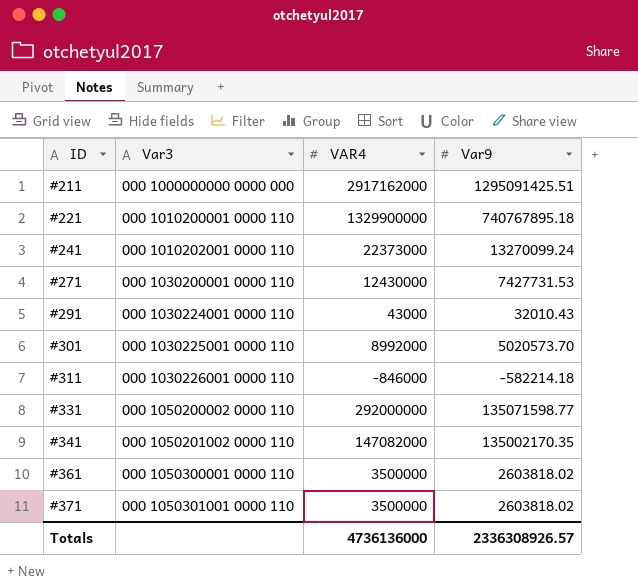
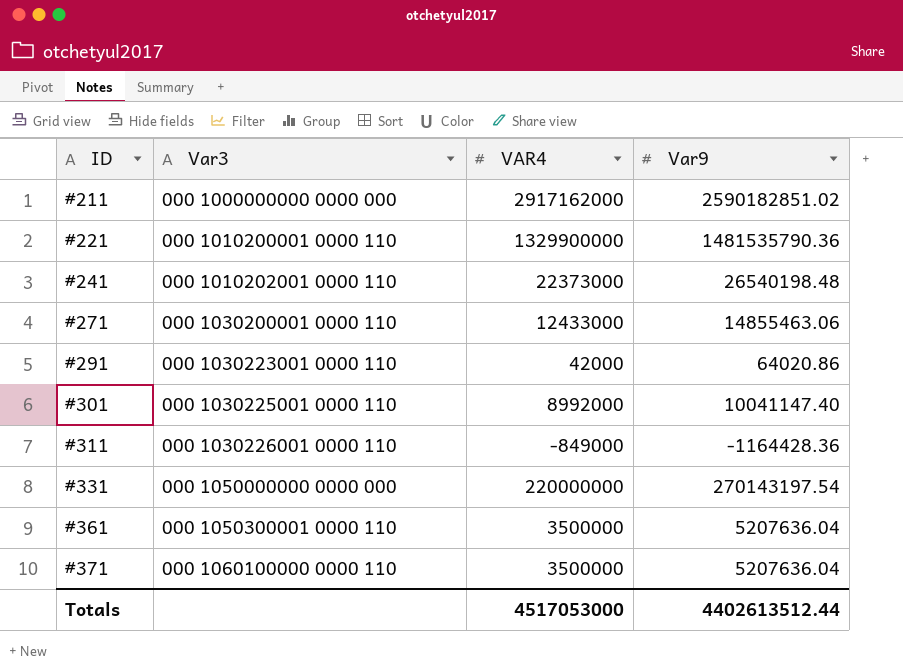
row #341: 000 1050201002 0000 110 | 147082000 | 135002170.35 -> none
#211 | Var9: 1295091425.51 -> 2590182851.02
#221 | Var9: 740767895.18 -> 1481535790.36
#241 | Var9: 13270099.24 -> 26540198.48
#271 | VAR4: 12430000 -> 12433000
#271 | Var9: 7427731.53 -> 14855463.06
#291 | Var3: 000 1030224001 0000 110 -> 000 1030223001 0000 110
#291 | VAR4: 43000 -> 42000
#291 | Var9: 32010.43 -> 64020.86
#301 | Var9: 5020573.70 -> 10041147.40
#311 | VAR4: -846000 -> -849000
#311 | Var9: -582214.18 -> -1164428.36
#331 | Var3: 000 1050200002 0000 110 -> 000 1050000000 0000 000
#331 | VAR4: 292000000 -> 220000000
#331 | Var9: 135071598.77 -> 270143197.54
#361 | Var9: 2603818.02 -> 5207636.04
#371 | Var3: 000 1050301001 0000 110 -> 000 1060100000 0000 110
#371 | Var9: 2603818.02 -> 5207636.04
Totals | VAR4: 4736136000 -> 4517053000
Totals | Var9: 2336308926.57 -> 4402613512.44

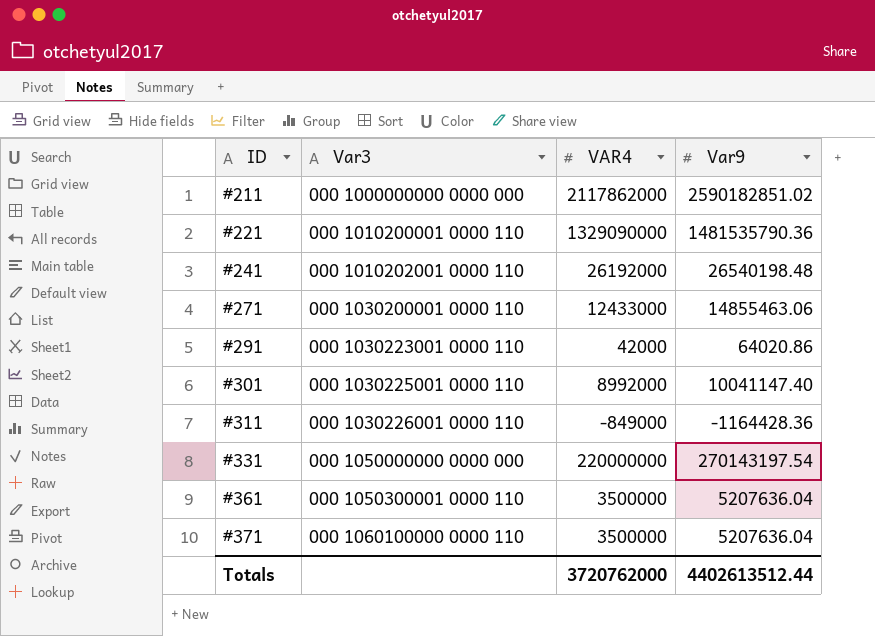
#211 | VAR4: 2917162000 -> 2117862000
#221 | VAR4: 1329900000 -> 1329090000
#241 | VAR4: 22373000 -> 26192000
Totals | VAR4: 4517053000 -> 3720762000

